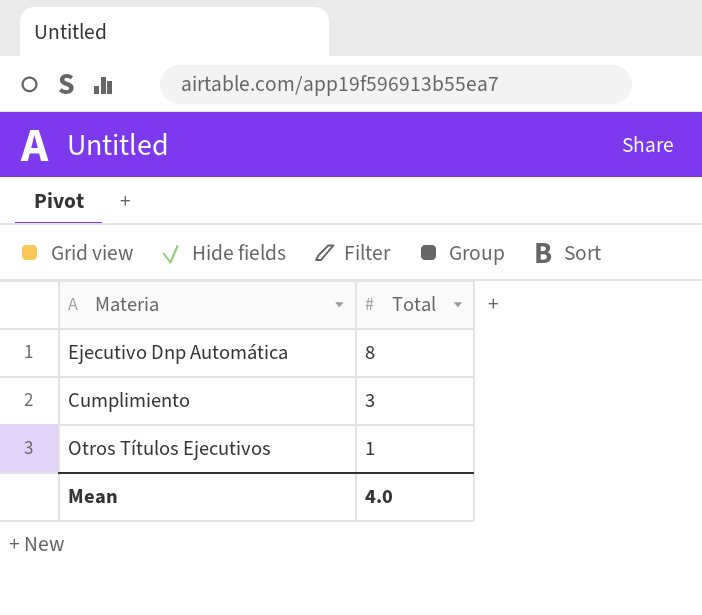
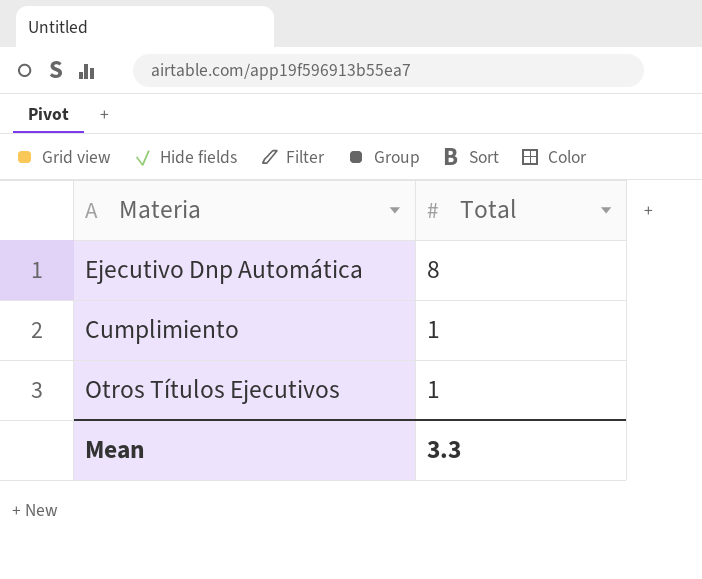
Cumplimiento | Total: 3 -> 1
Mean | Total: 4.0 -> 3.3

